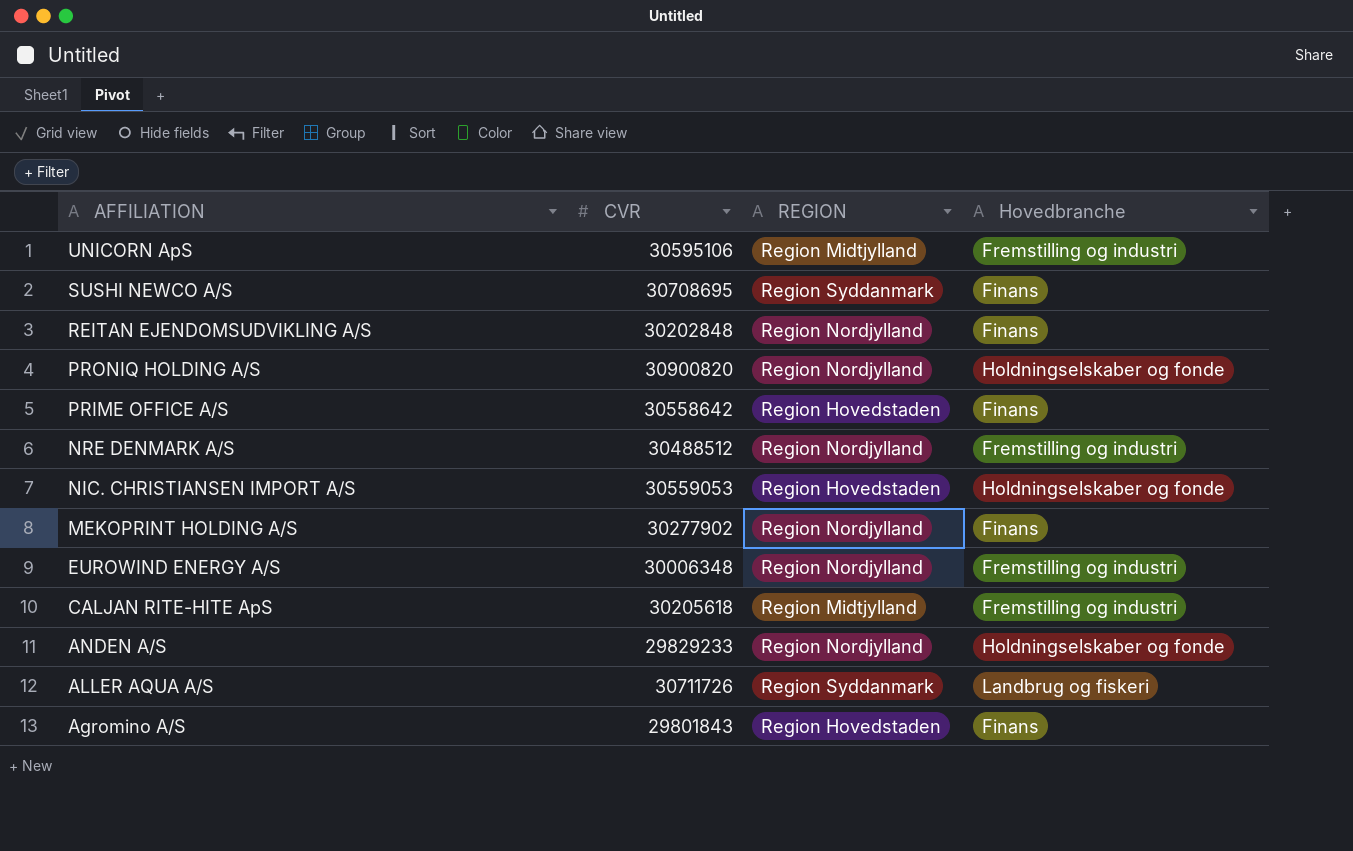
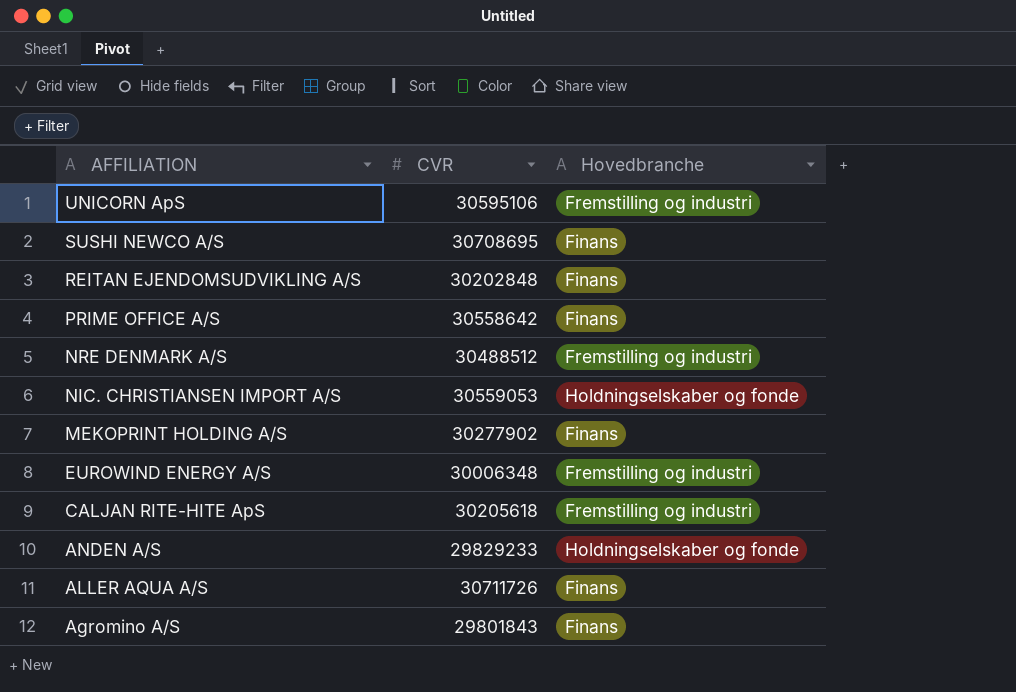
column REGION | position: 3 -> none
row PRONIQ HOLDING A/S: 30900820 | Region Nordjylland | Holdningselskaber og fonde -> none
ALLER AQUA A/S | Hovedbranche: Landbrug og fiskeri -> Finans

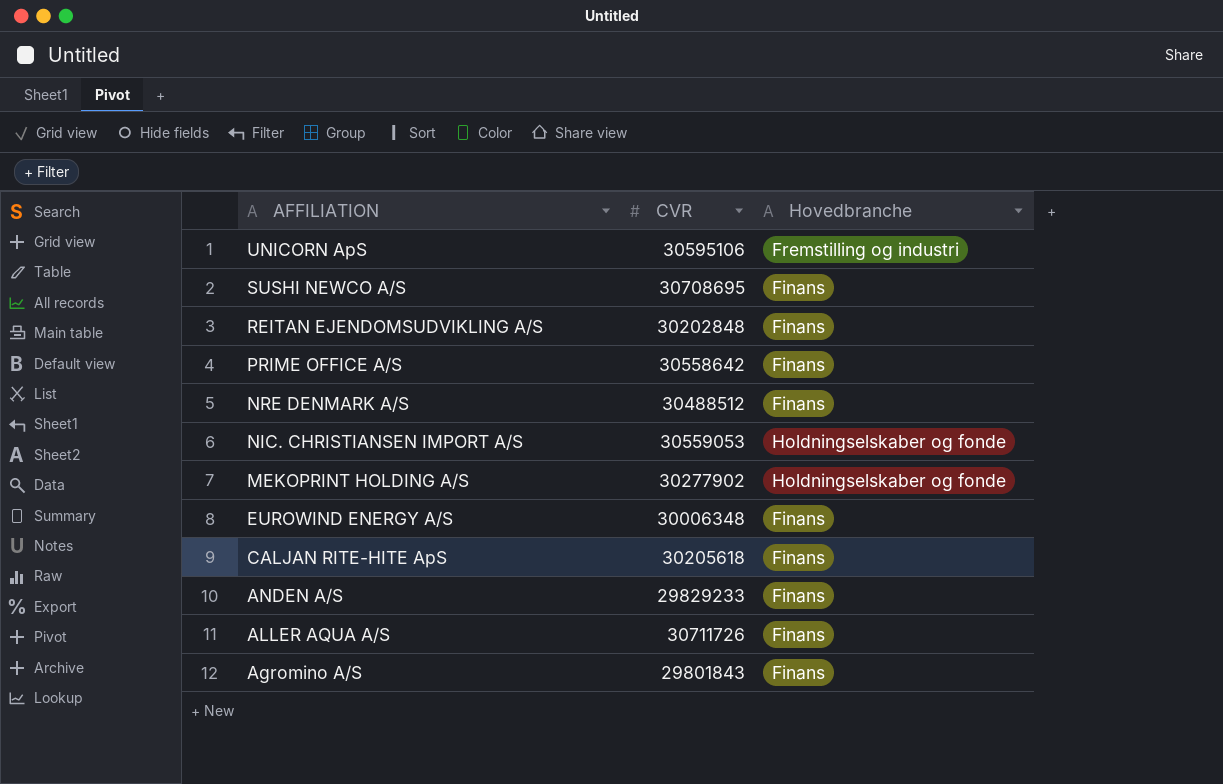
NRE DENMARK A/S | Hovedbranche: Fremstilling og industri -> Finans
MEKOPRINT HOLDING A/S | Hovedbranche: Finans -> Holdningselskaber og fonde
EUROWIND ENERGY A/S | Hovedbranche: Fremstilling og industri -> Finans
CALJAN RITE-HITE ApS | Hovedbranche: Fremstilling og industri -> Finans
ANDEN A/S | Hovedbranche: Holdningselskaber og fonde -> Finans

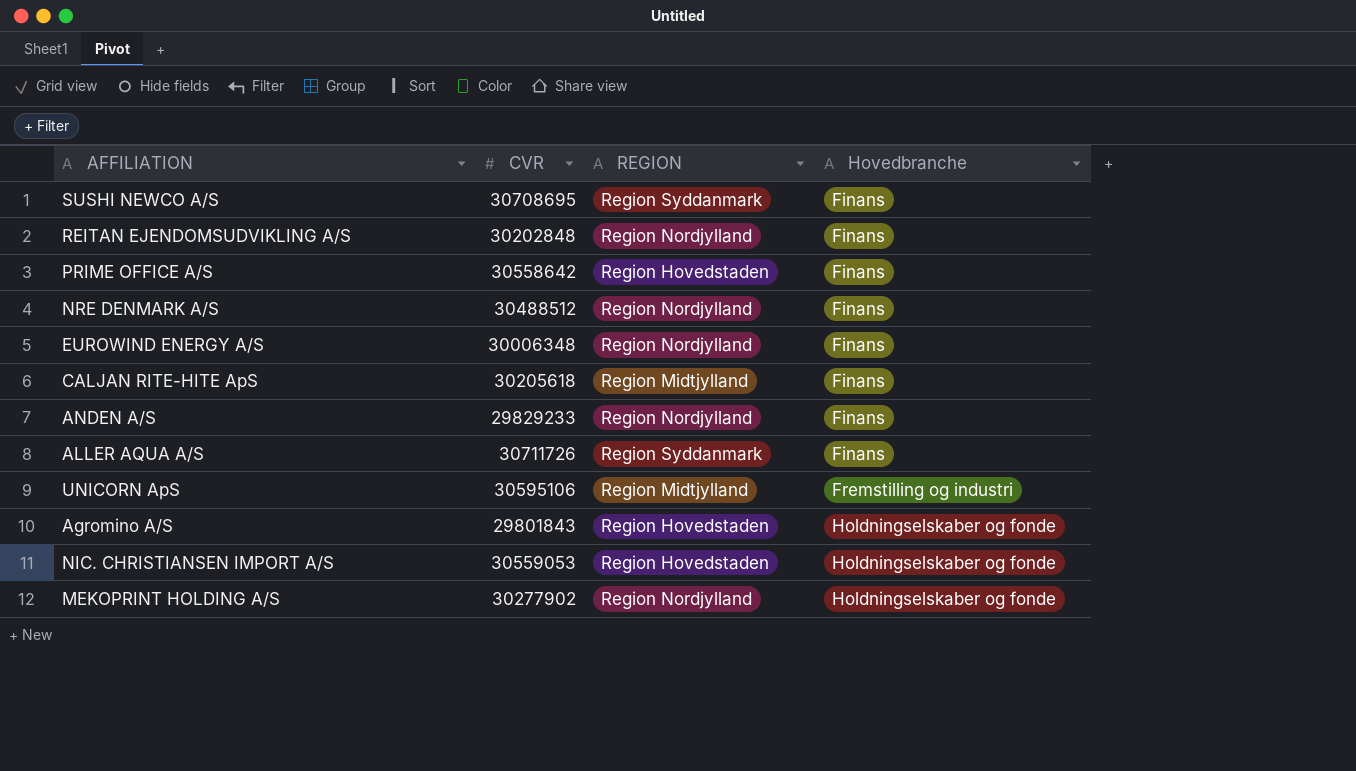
row order: AFFILIATION descending -> Hovedbranche ascending
column REGION | position: none -> 3
Agromino A/S | Hovedbranche: Finans -> Holdningselskaber og fonde

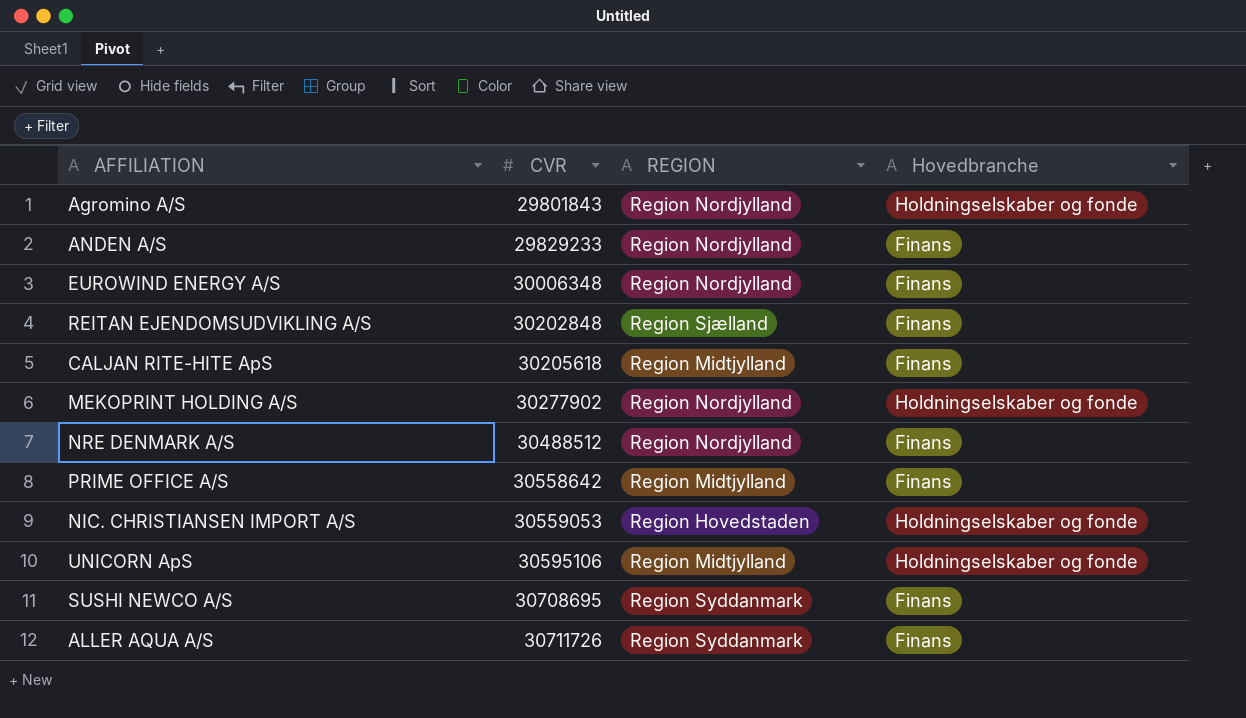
row order: Hovedbranche ascending -> CVR ascending
Agromino A/S | REGION: Region Hovedstaden -> Region Nordjylland
REITAN EJENDOMSUDVIKLING A/S | REGION: Region Nordjylland -> Region Sjælland
PRIME OFFICE A/S | REGION: Region Hovedstaden -> Region Midtjylland
UNICORN ApS | Hovedbranche: Fremstilling og industri -> Holdningselskaber og fonde

